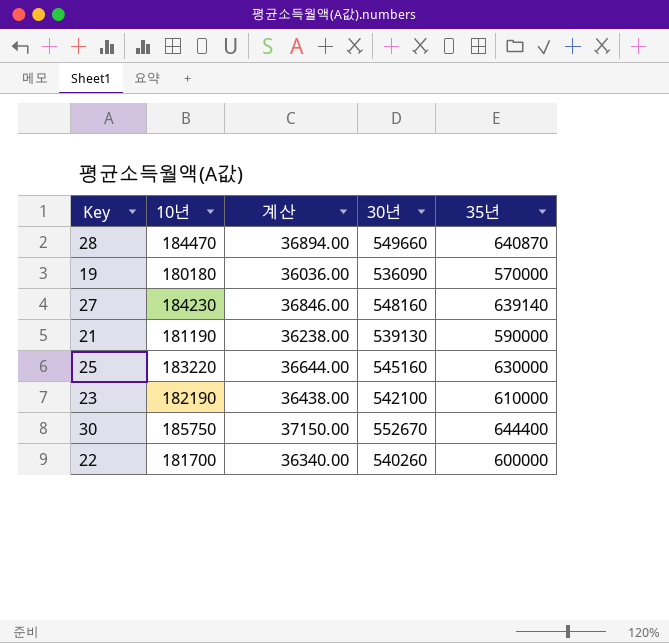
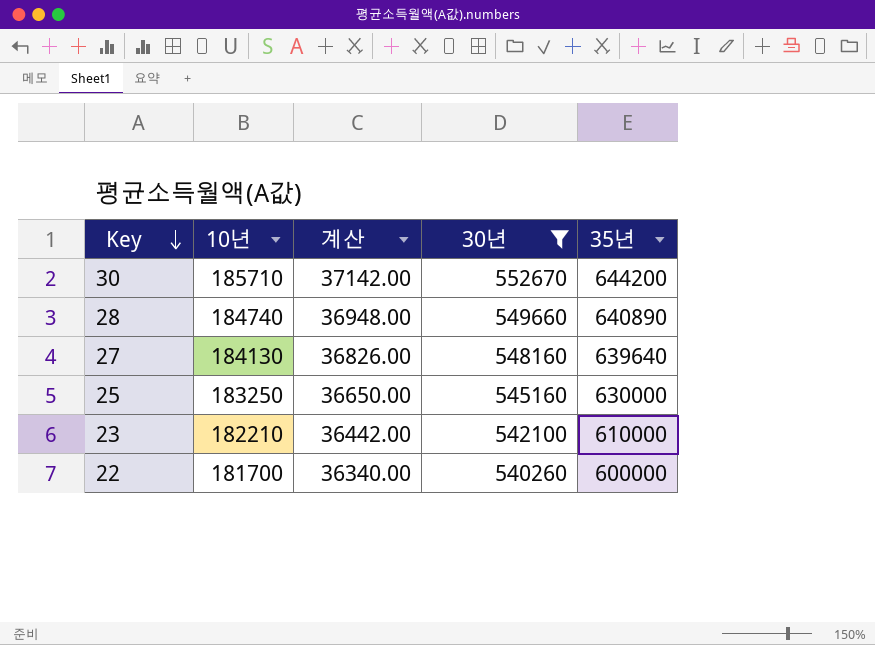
filter: none -> 30년 >= 540260
row order: none -> Key descending
30 | 10년: 185750 -> 185710
30 | 계산: 37150.00 -> 37142.00
30 | 35년: 644400 -> 644200
28 | 10년: 184470 -> 184740
28 | 계산: 36894.00 -> 36948.00
28 | 35년: 640870 -> 640890
27 | 10년: 184230 -> 184130
27 | 계산: 36846.00 -> 36826.00
27 | 35년: 639140 -> 639640
25 | 10년: 183220 -> 183250
25 | 계산: 36644.00 -> 36650.00
23 | 10년: 182190 -> 182210
23 | 계산: 36438.00 -> 36442.00

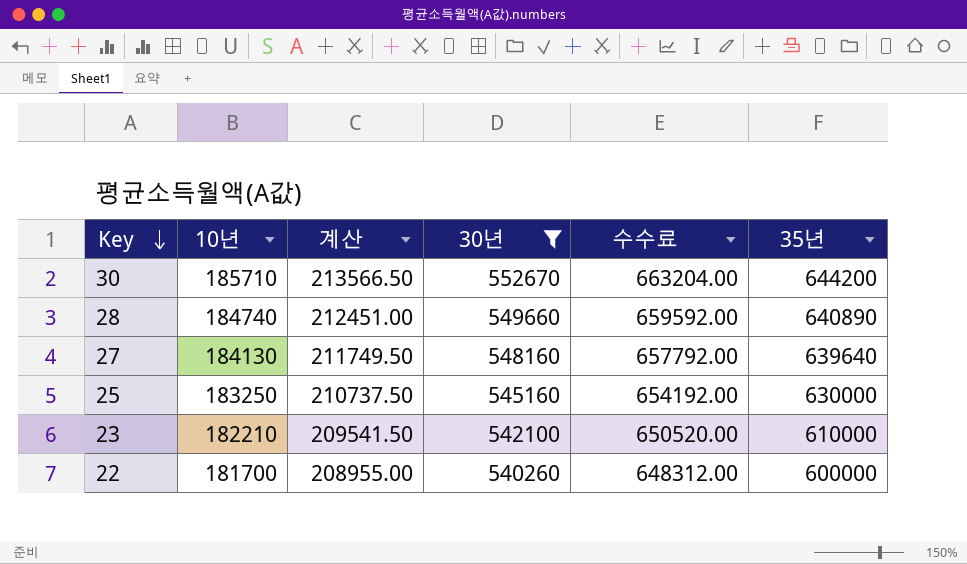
column 계산 | formula: [10년] * 0.2 -> [10년] * 1.15
column 수수료 | formula: none -> [30년] * 1.2

